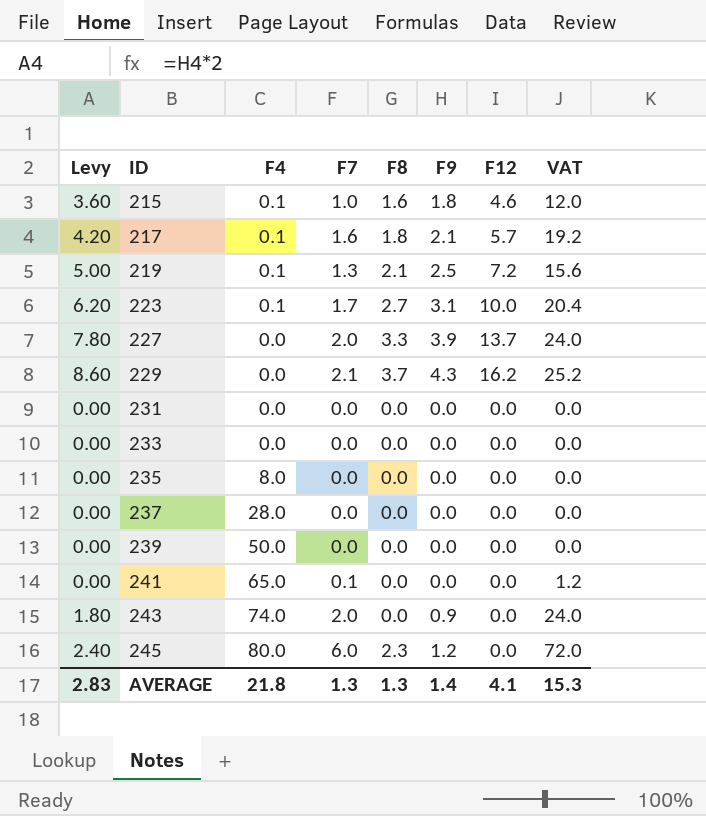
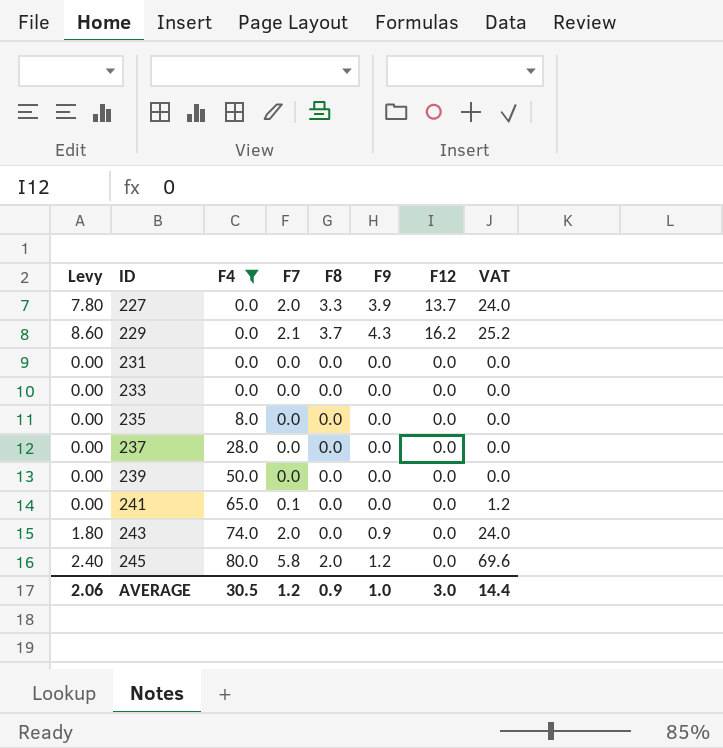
filter: none -> F4 != 0.1
245 | F7: 6.0 -> 5.8
245 | F8: 2.3 -> 2.0
245 | VAT: 72.0 -> 69.6
AVERAGE | Levy: 2.83 -> 2.06
AVERAGE | F4: 21.8 -> 30.5
AVERAGE | F7: 1.3 -> 1.2
AVERAGE | F8: 1.3 -> 0.9
AVERAGE | F9: 1.4 -> 1.0
AVERAGE | F12: 4.1 -> 3.0
AVERAGE | VAT: 15.3 -> 14.4

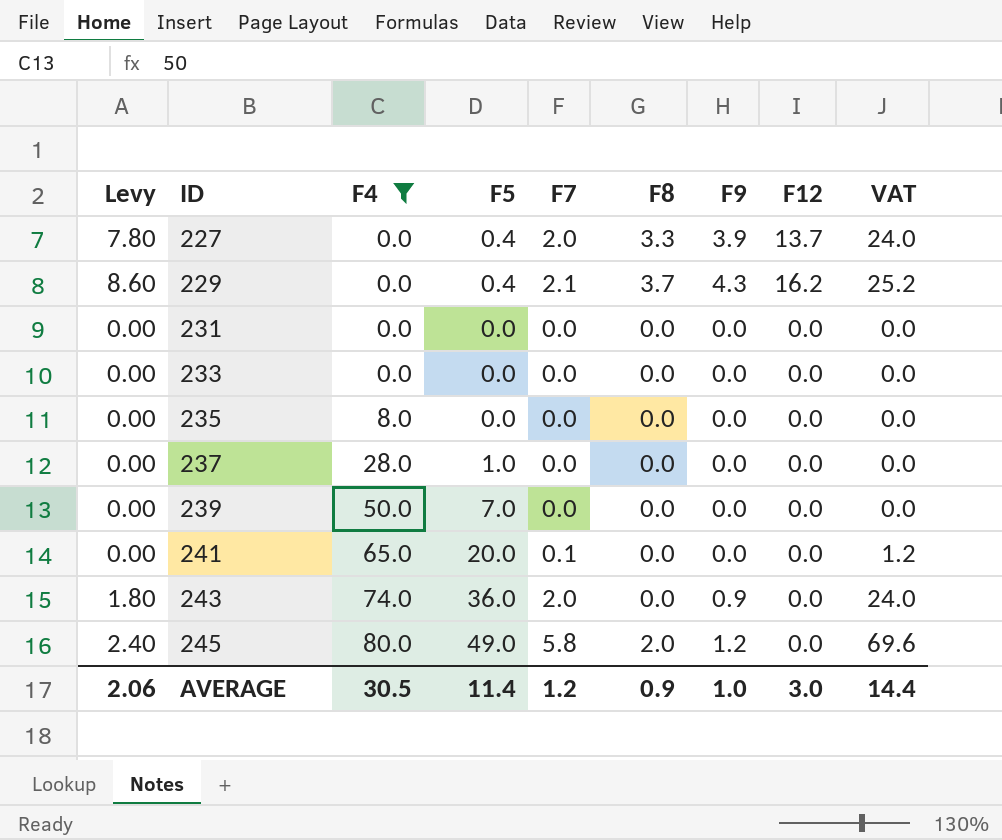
column F5 | position: none -> 4

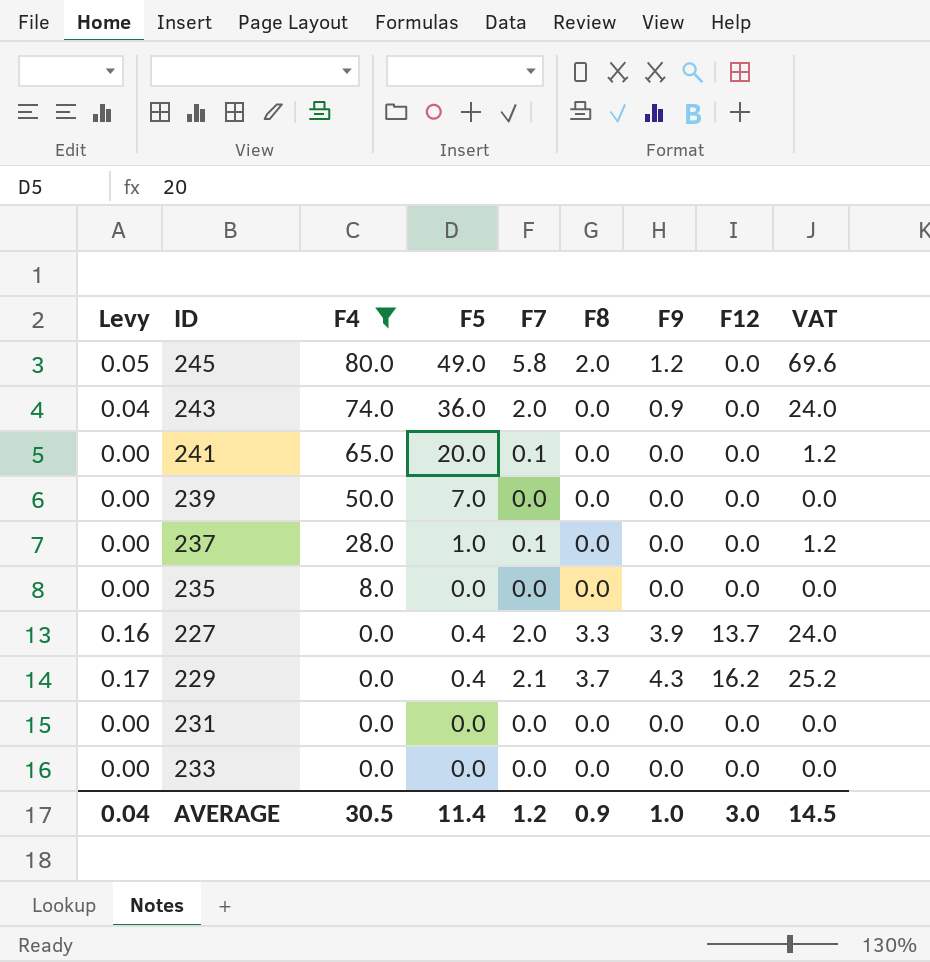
row order: ID ascending -> F4 descending
column Levy | formula: [F9] * 2 -> [F9] * 0.04
237 | F7: 0.0 -> 0.1
237 | VAT: 0.0 -> 1.2
AVERAGE | Levy: 2.06 -> 0.04
AVERAGE | VAT: 14.4 -> 14.5

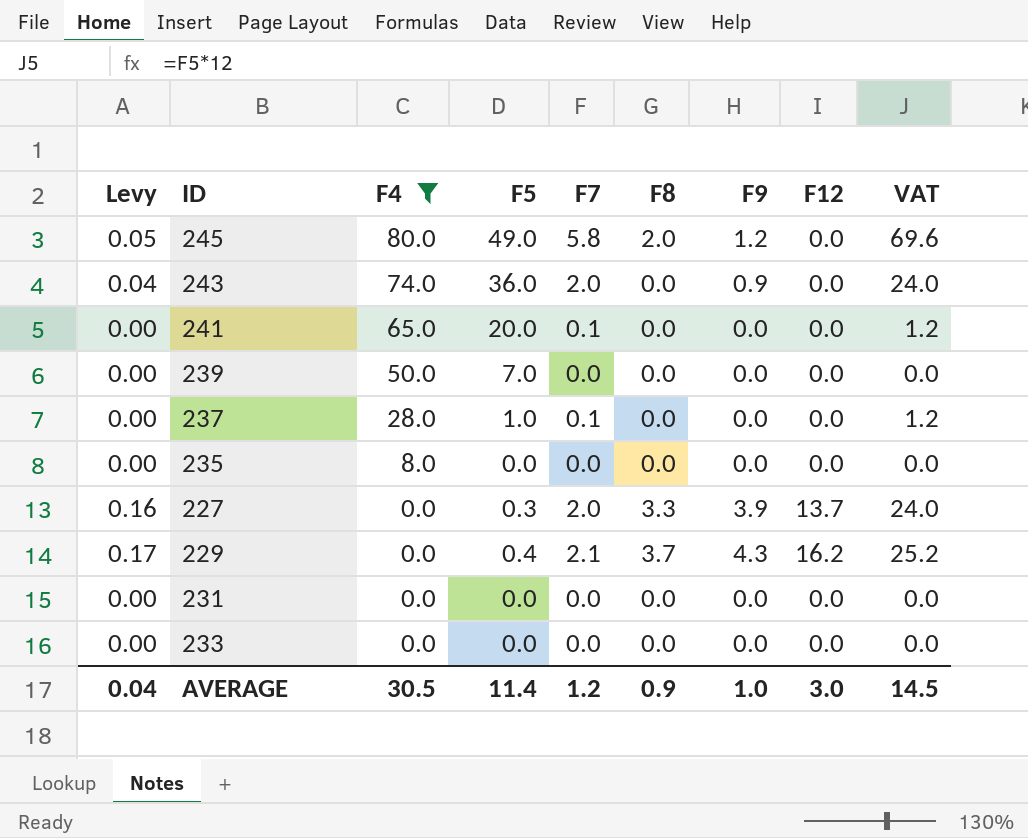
227 | F5: 0.4 -> 0.3

